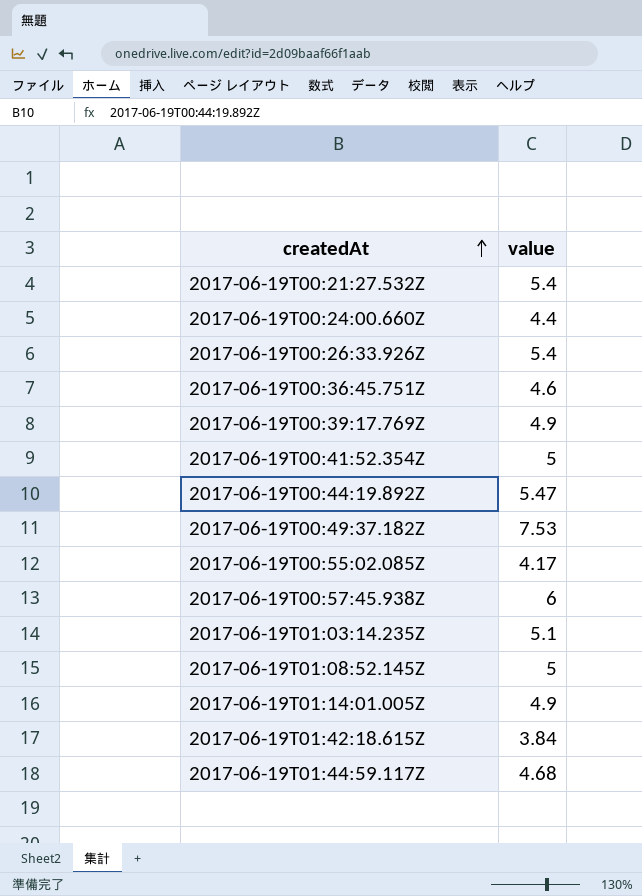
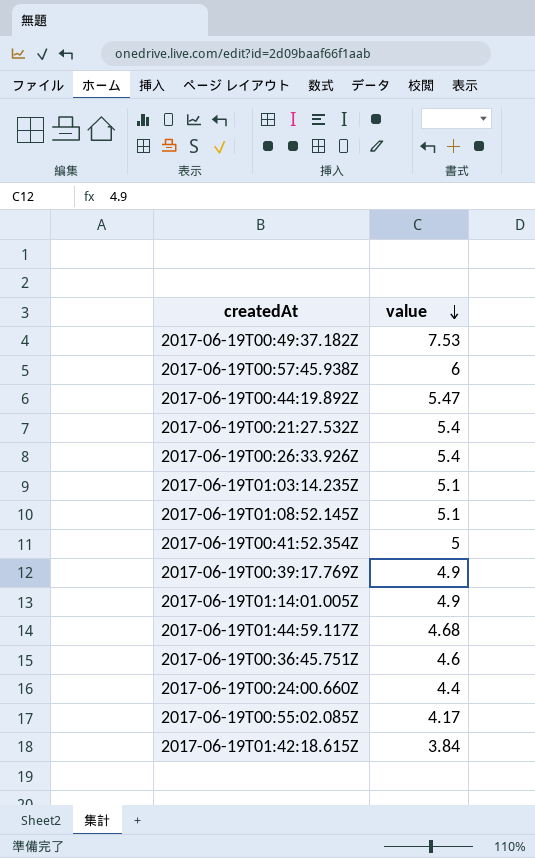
row order: createdAt ascending -> value descending
2017-06-19T01:08:52.145Z | value: 5 -> 5.1

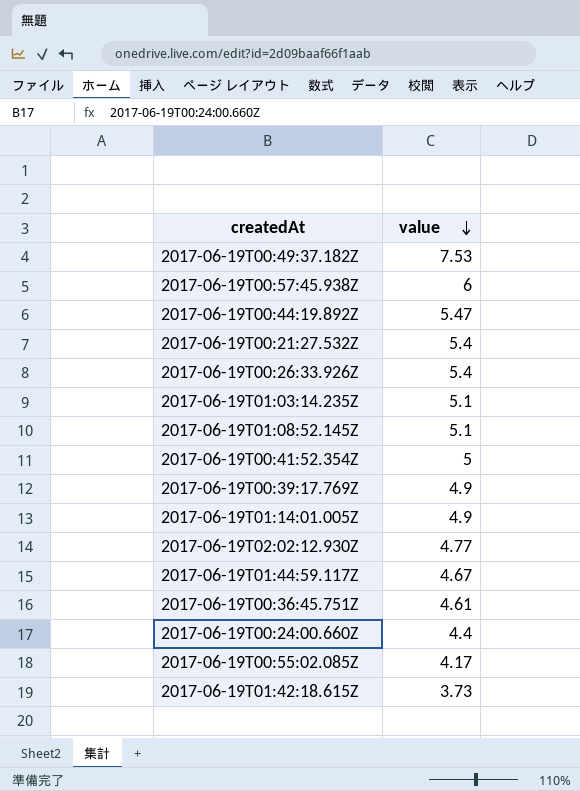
row 2017-06-19T02:02:12.930Z: none -> 4.77
2017-06-19T01:44:59.117Z | value: 4.68 -> 4.67
2017-06-19T00:36:45.751Z | value: 4.6 -> 4.61
2017-06-19T01:42:18.615Z | value: 3.84 -> 3.73

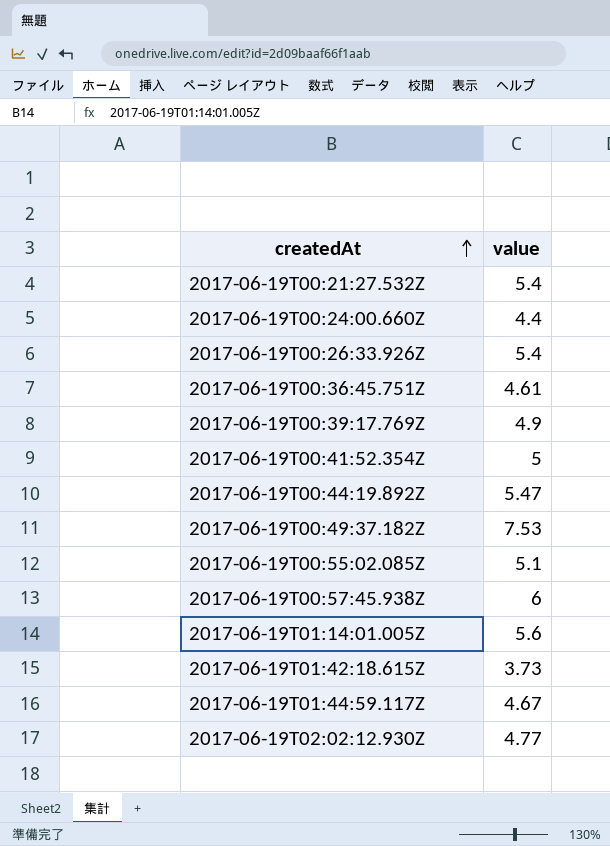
row order: value descending -> createdAt ascending
row 2017-06-19T01:03:14.235Z: 5.1 -> none
row 2017-06-19T01:08:52.145Z: 5.1 -> none
2017-06-19T00:55:02.085Z | value: 4.17 -> 5.1
2017-06-19T01:14:01.005Z | value: 4.9 -> 5.6

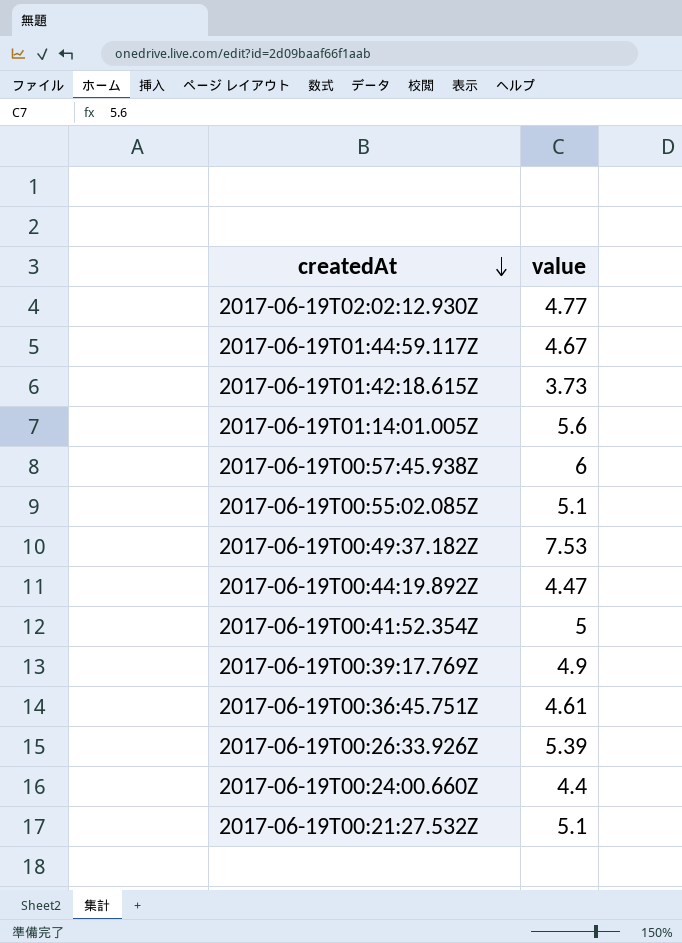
row order: createdAt ascending -> createdAt descending
2017-06-19T00:44:19.892Z | value: 5.47 -> 4.47
2017-06-19T00:26:33.926Z | value: 5.4 -> 5.39
2017-06-19T00:21:27.532Z | value: 5.4 -> 5.1

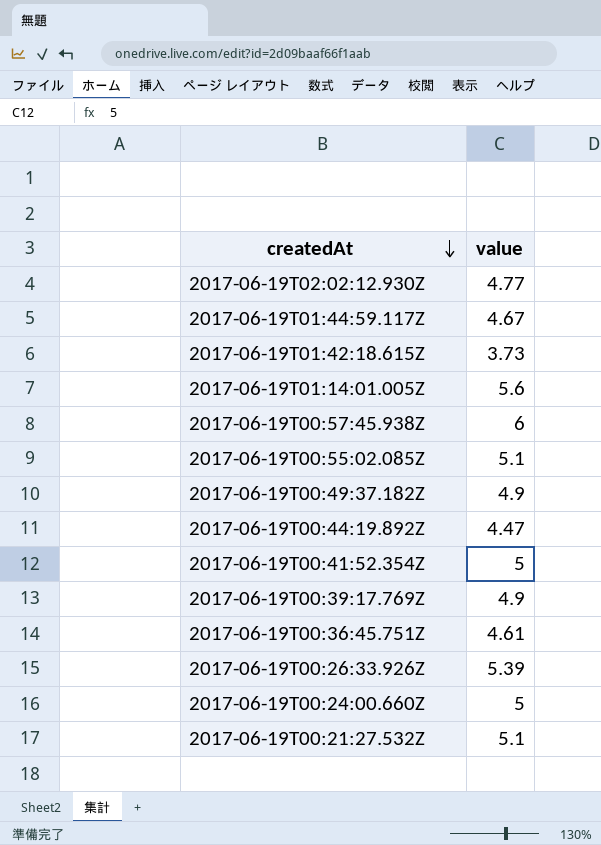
2017-06-19T00:49:37.182Z | value: 7.53 -> 4.9
2017-06-19T00:24:00.660Z | value: 4.4 -> 5

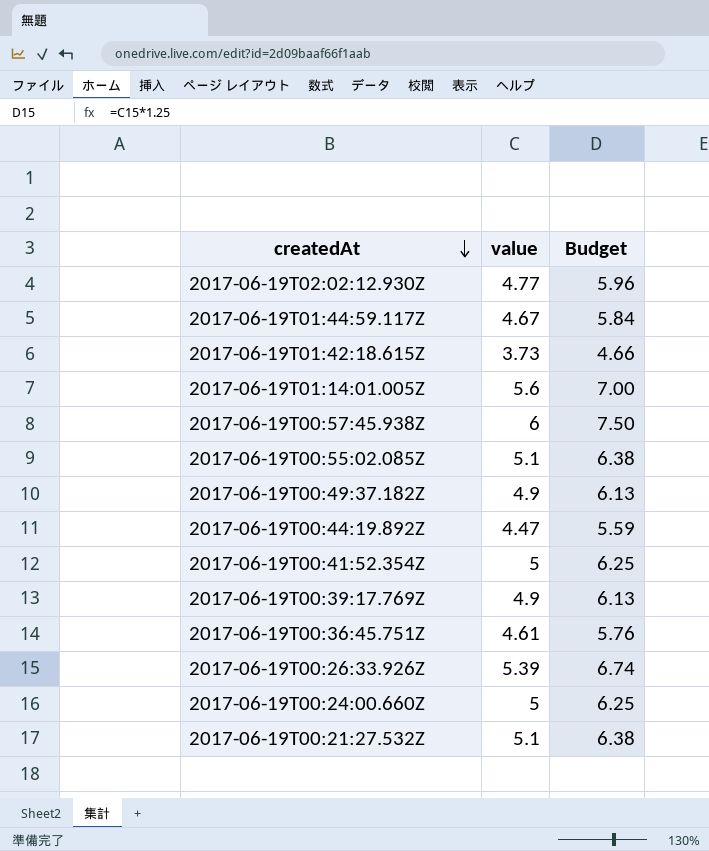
column Budget | formula: none -> [value] * 1.25

